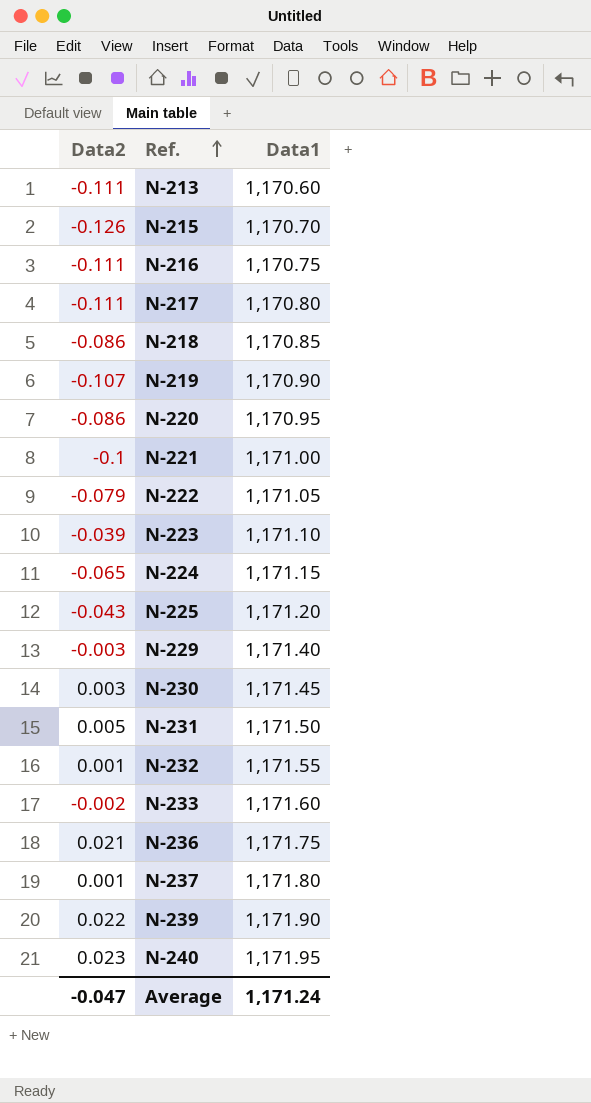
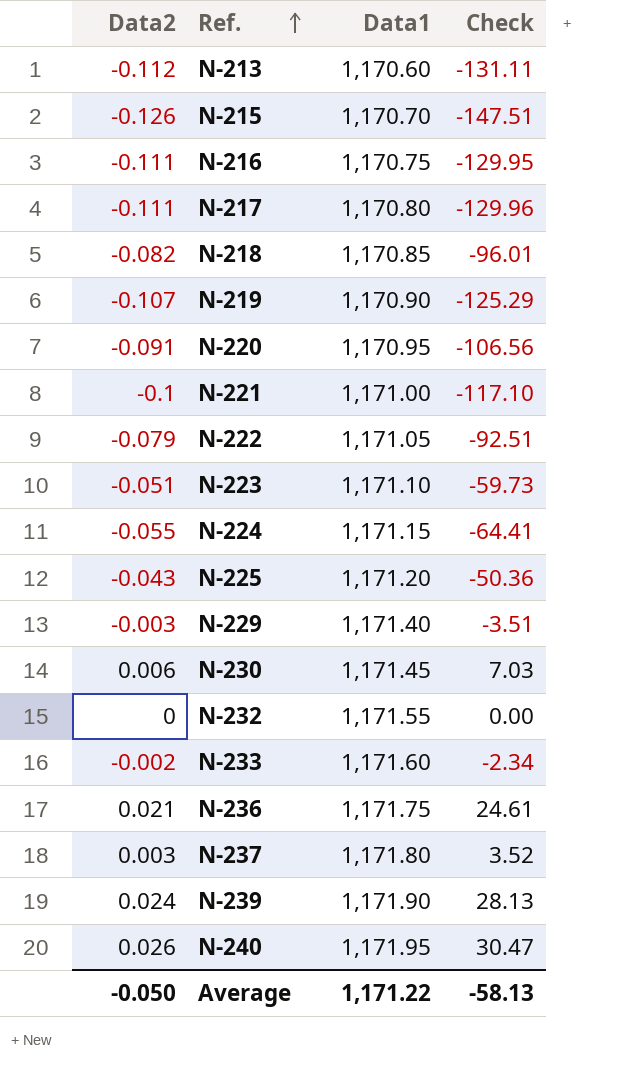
column Check | formula: none -> [Data2] * [Data1]
row N-231: 0.005 | 1,171.50 -> none
N-213 | Data2: -0.111 -> -0.112
N-218 | Data2: -0.086 -> -0.082
N-220 | Data2: -0.086 -> -0.091
N-223 | Data2: -0.039 -> -0.051
N-224 | Data2: -0.065 -> -0.055
N-230 | Data2: 0.003 -> 0.006
N-232 | Data2: 0.001 -> 0
N-237 | Data2: 0.001 -> 0.003
N-239 | Data2: 0.022 -> 0.024
N-240 | Data2: 0.023 -> 0.026
Average | Data2: -0.047 -> -0.050
Average | Data1: 1,171.24 -> 1,171.22

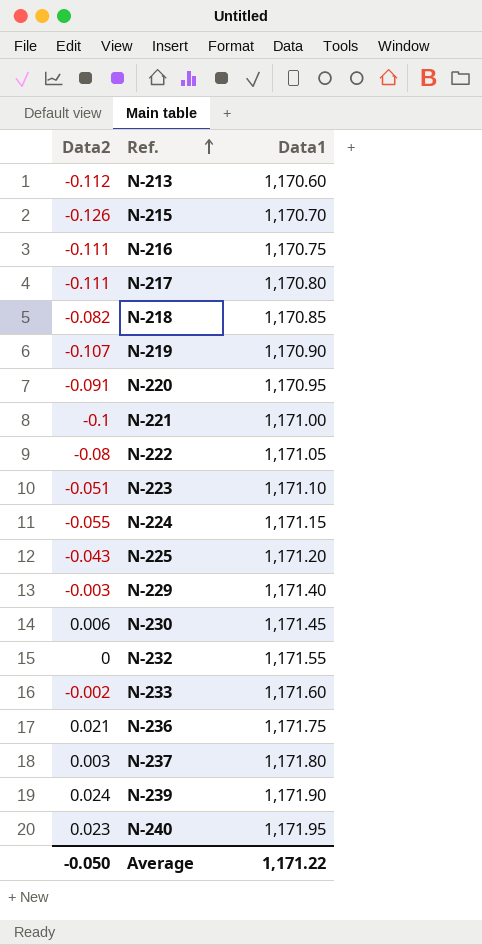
column Check | formula: [Data2] * [Data1] -> none
N-222 | Data2: -0.079 -> -0.08
N-240 | Data2: 0.026 -> 0.023

